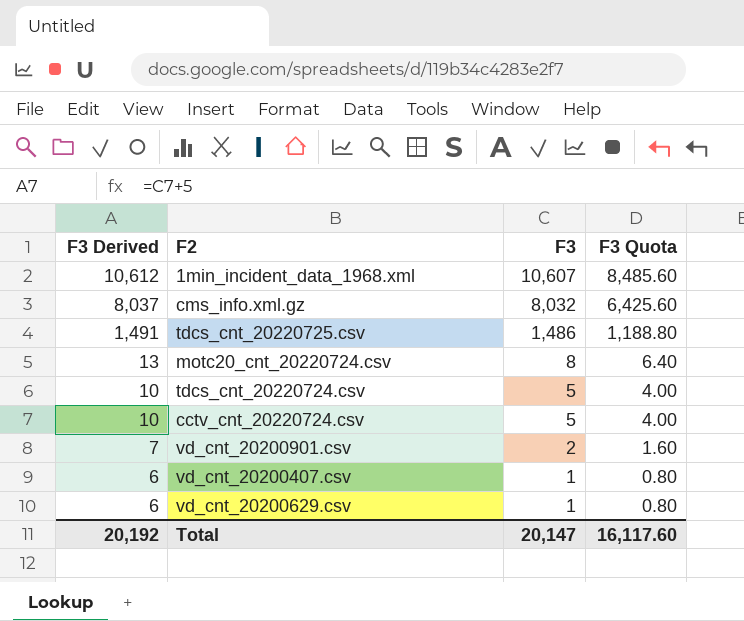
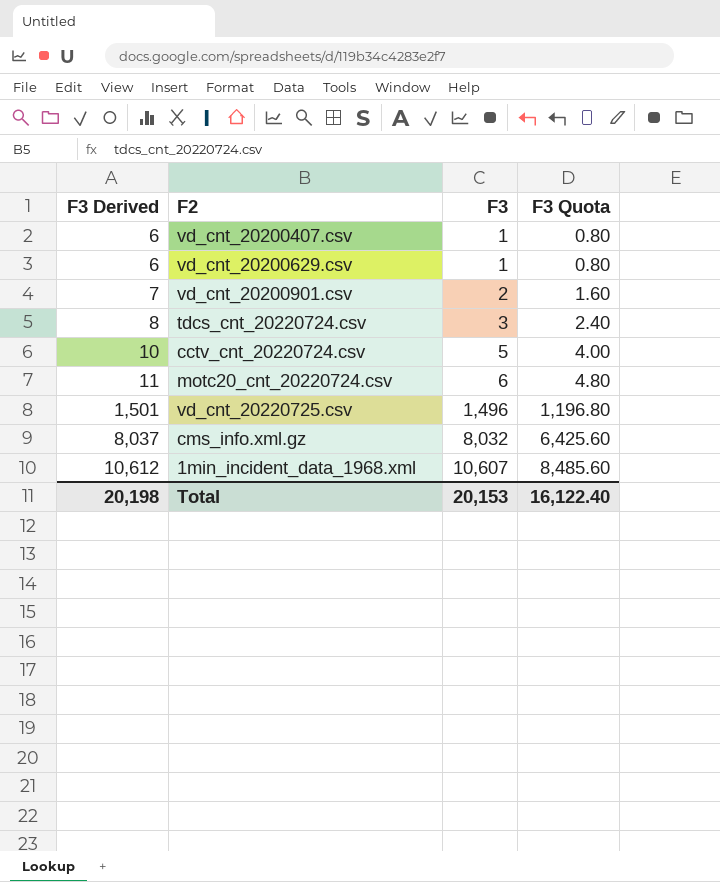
row order: F3 Derived descending -> F3 Derived ascending
row tdcs_cnt_20220725.csv: 1,491 | 1,486 | 1,188.80 -> none
tdcs_cnt_20220724.csv | F3 Derived: 10 -> 8
tdcs_cnt_20220724.csv | F3: 5 -> 3
tdcs_cnt_20220724.csv | F3 Quota: 4.00 -> 2.40
motc20_cnt_20220724.csv | F3 Derived: 13 -> 11
motc20_cnt_20220724.csv | F3: 8 -> 6
motc20_cnt_20220724.csv | F3 Quota: 6.40 -> 4.80
row vd_cnt_20220725.csv: none -> 1,501 | 1,496 | 1,196.80
Total | F3 Derived: 20,192 -> 20,198
Total | F3: 20,147 -> 20,153
Total | F3 Quota: 16,117.60 -> 16,122.40

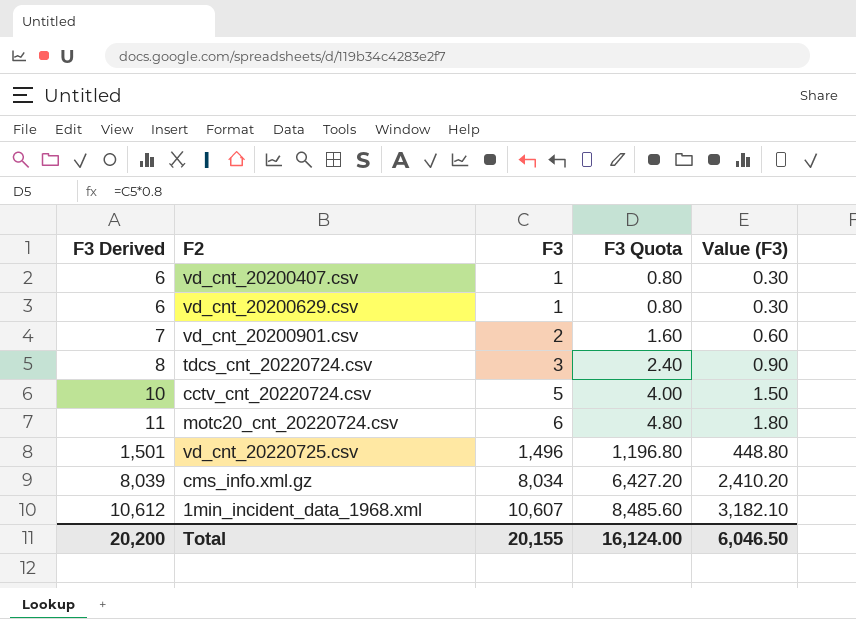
column Value (F3) | formula: none -> [F3] * 0.3
cms_info.xml.gz | F3 Derived: 8,037 -> 8,039
cms_info.xml.gz | F3: 8,032 -> 8,034
cms_info.xml.gz | F3 Quota: 6,425.60 -> 6,427.20
Total | F3 Derived: 20,198 -> 20,200
Total | F3: 20,153 -> 20,155
Total | F3 Quota: 16,122.40 -> 16,124.00

